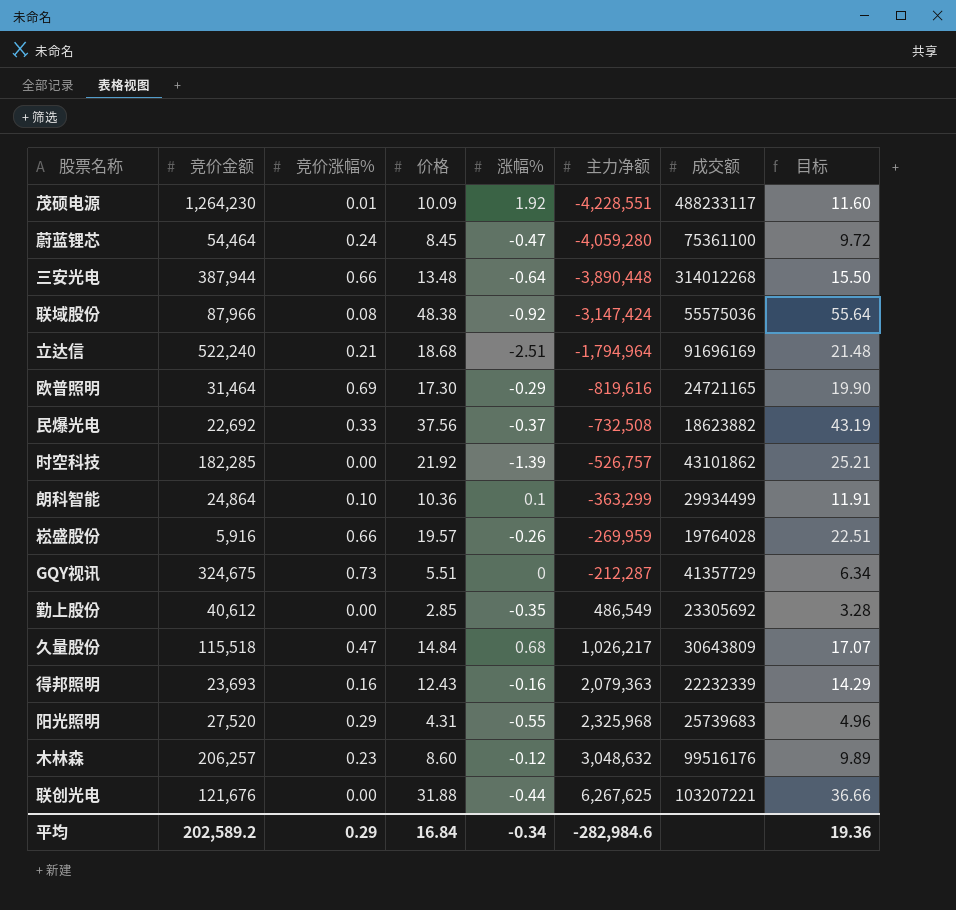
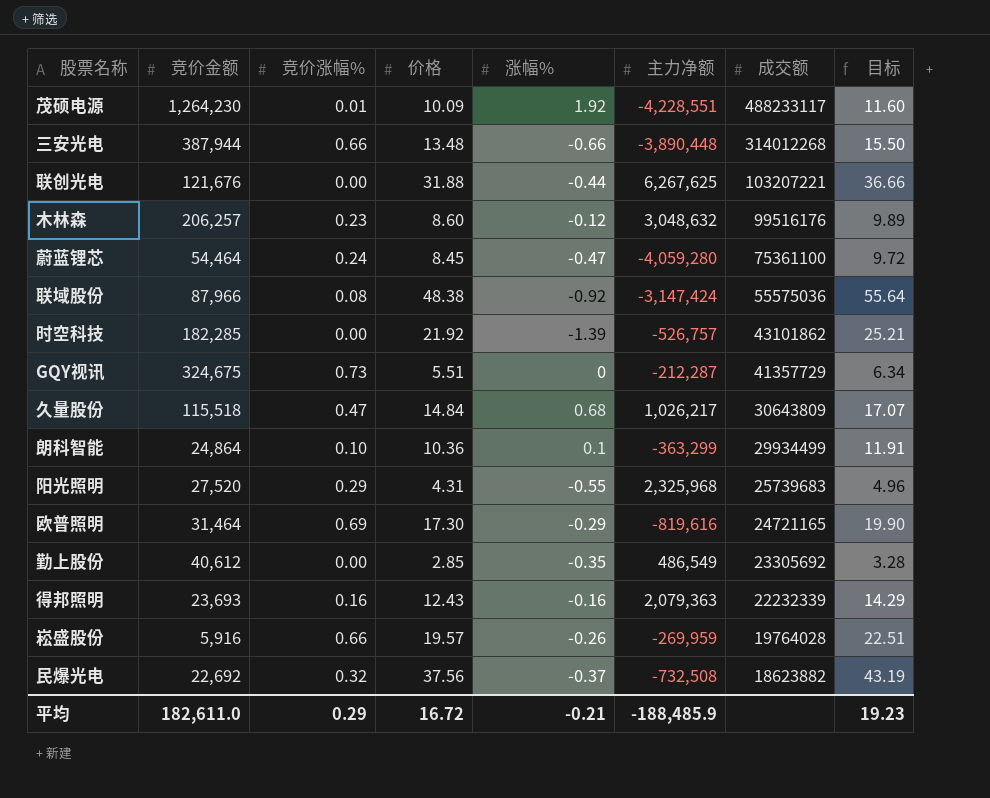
row order: 主力净额 ascending -> 成交额 descending
row 立达信: 522,240 | 0.21 | 18.68 | -2.51 | -1,794,964 | 91696169 | 21.48 -> none
三安光电 | 涨幅%: -0.64 -> -0.66
民爆光电 | 竞价涨幅%: 0.33 -> 0.32
平均 | 竞价金额: 202,589.2 -> 182,611.0
平均 | 价格: 16.84 -> 16.72
平均 | 涨幅%: -0.34 -> -0.21
平均 | 主力净额: -282,984.6 -> -188,485.9
平均 | 目标: 19.36 -> 19.23

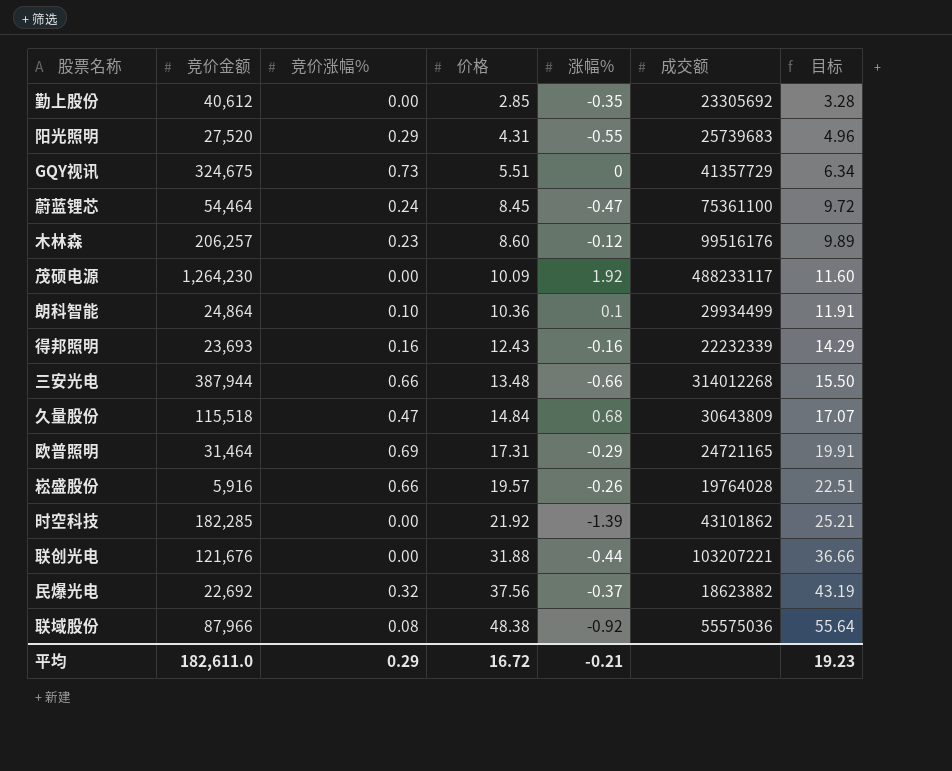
row order: 成交额 descending -> 价格 ascending
column 主力净额 | position: 6 -> none
茂硕电源 | 竞价涨幅%: 0.01 -> 0.00
欧普照明 | 价格: 17.30 -> 17.31
欧普照明 | 目标: 19.90 -> 19.91

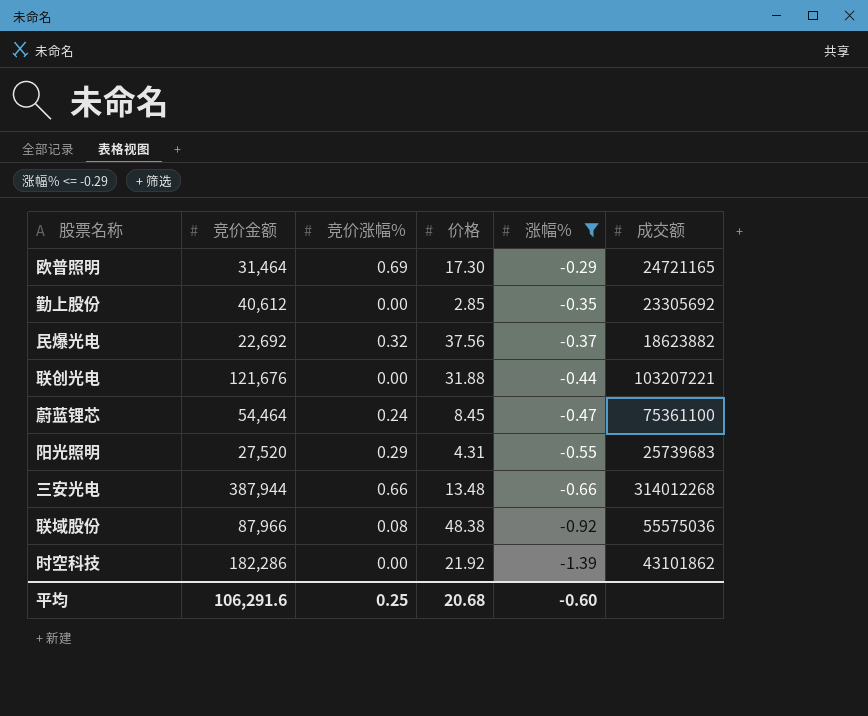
filter: none -> 涨幅% <= -0.29
row order: 价格 ascending -> 涨幅% descending
column 目标 | formula: [价格] * 1.15 -> none
欧普照明 | 价格: 17.31 -> 17.30
时空科技 | 竞价金额: 182,285 -> 182,286
平均 | 竞价金额: 182,611.0 -> 106,291.6
平均 | 竞价涨幅%: 0.29 -> 0.25
平均 | 价格: 16.72 -> 20.68
平均 | 涨幅%: -0.21 -> -0.60

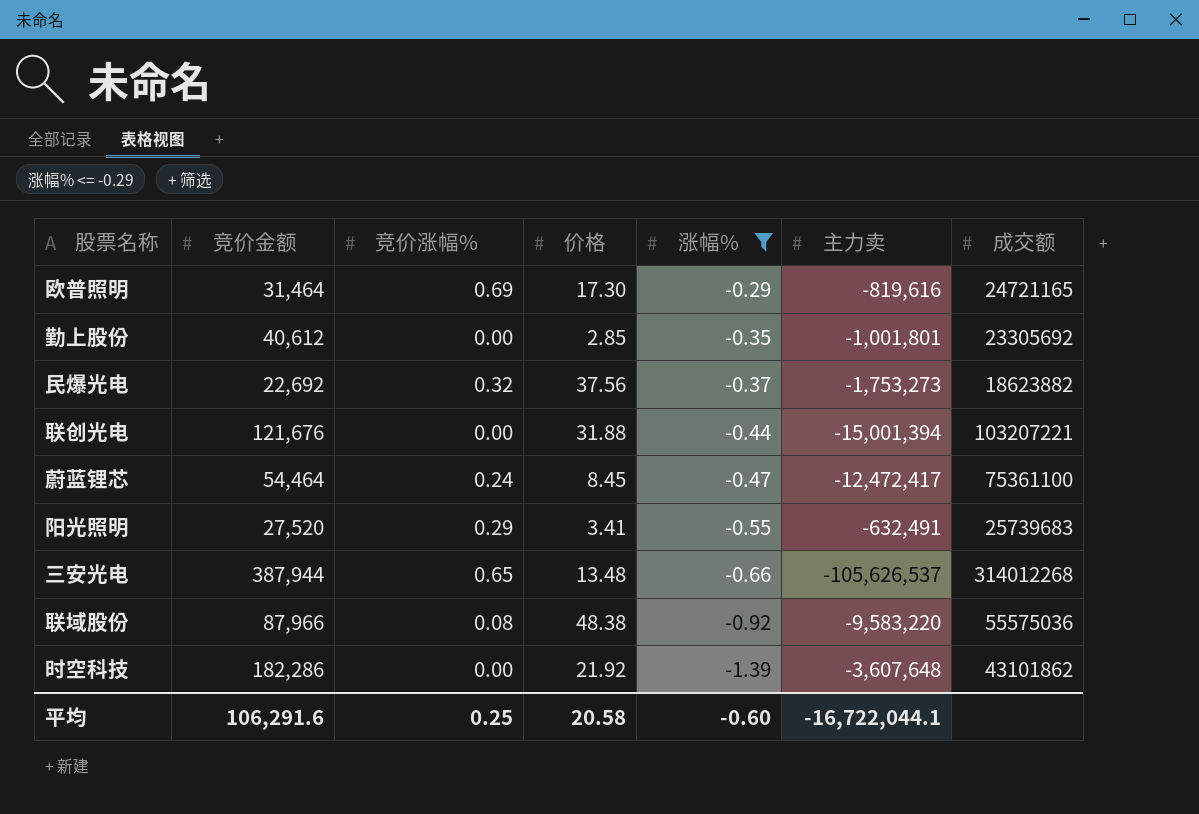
column 主力卖 | position: none -> 6
阳光照明 | 价格: 4.31 -> 3.41
三安光电 | 竞价涨幅%: 0.66 -> 0.65
平均 | 价格: 20.68 -> 20.58

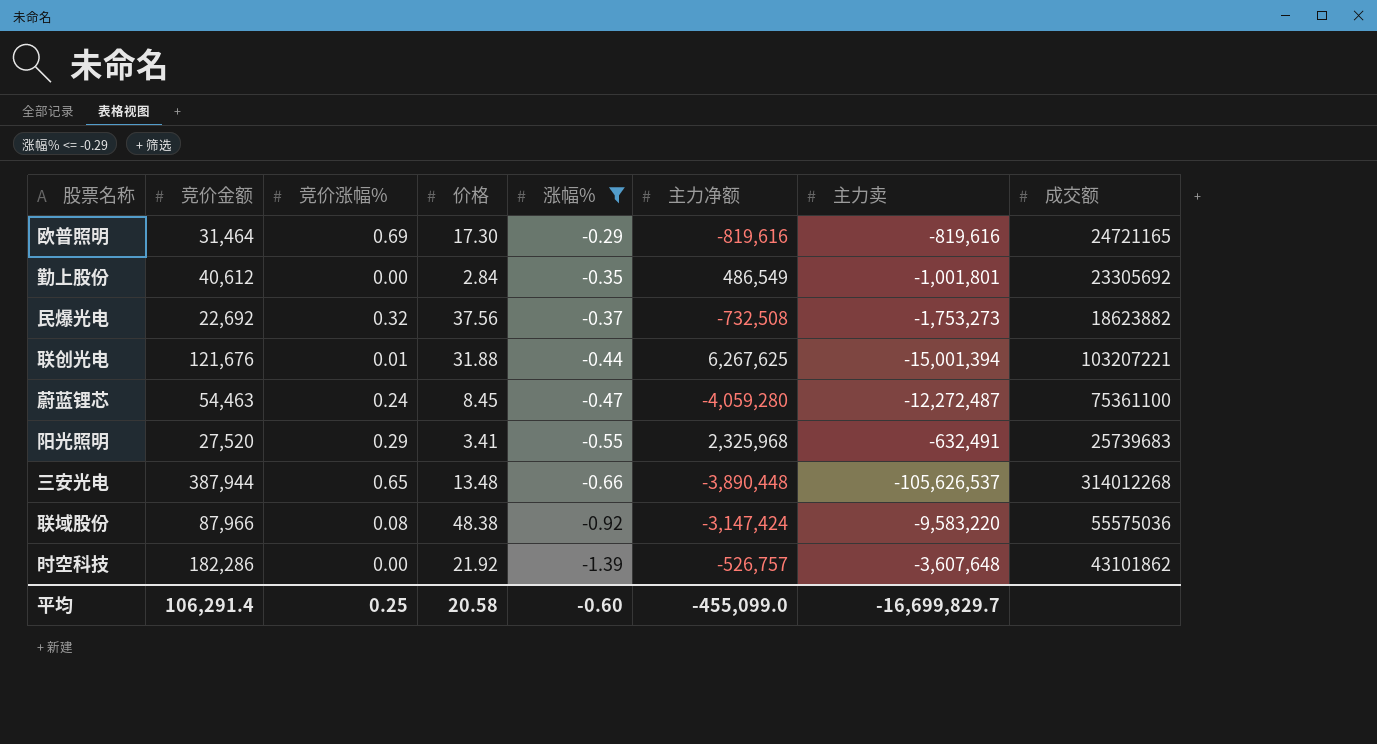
column 主力净额 | position: none -> 6
勤上股份 | 价格: 2.85 -> 2.84
联创光电 | 竞价涨幅%: 0.00 -> 0.01
蔚蓝锂芯 | 竞价金额: 54,464 -> 54,463
蔚蓝锂芯 | 主力卖: -12,472,417 -> -12,272,487
平均 | 竞价金额: 106,291.6 -> 106,291.4
平均 | 主力卖: -16,722,044.1 -> -16,699,829.7

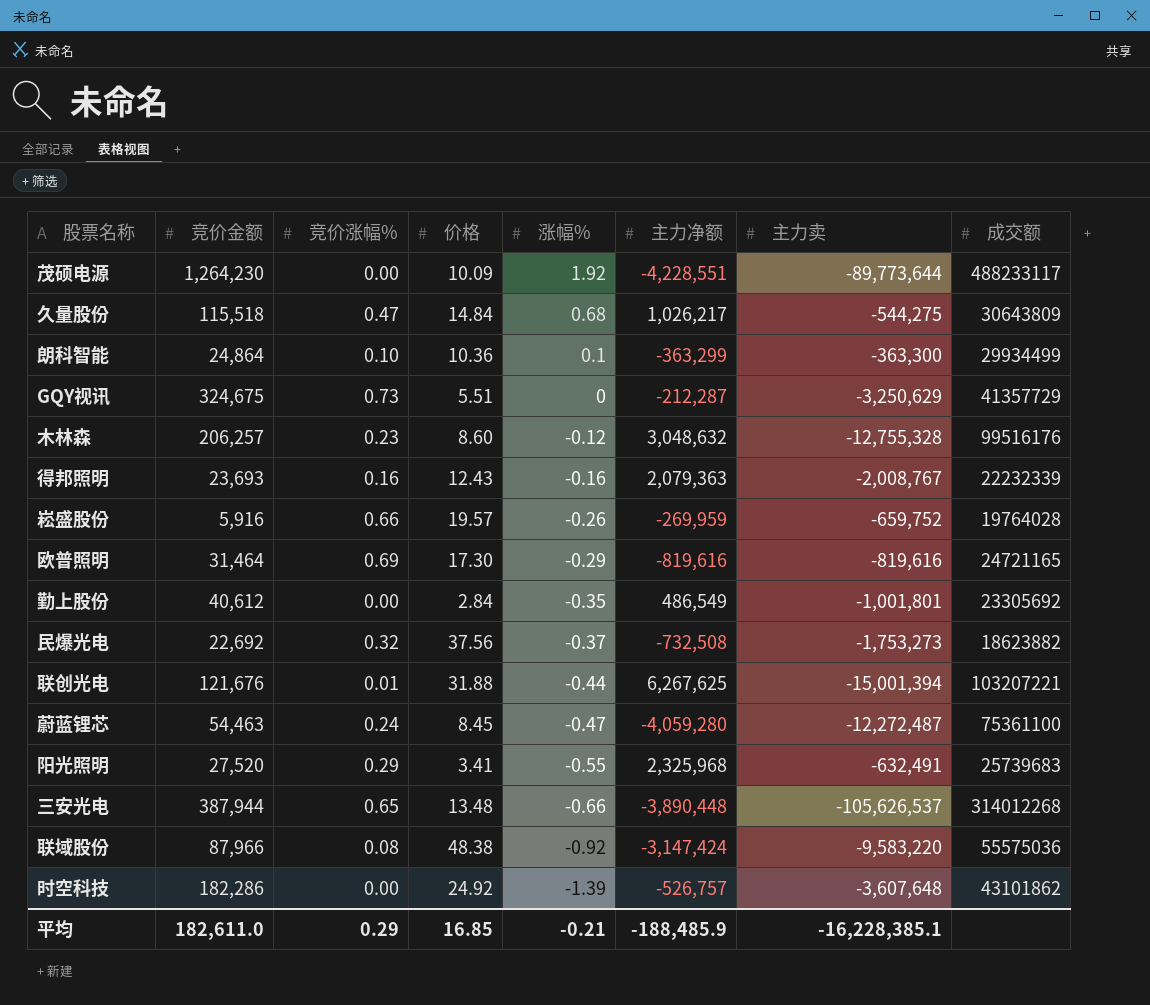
filter: 涨幅% <= -0.29 -> none
时空科技 | 价格: 21.92 -> 24.92
平均 | 竞价金额: 106,291.4 -> 182,611.0
平均 | 竞价涨幅%: 0.25 -> 0.29
平均 | 价格: 20.58 -> 16.85
平均 | 涨幅%: -0.60 -> -0.21
平均 | 主力净额: -455,099.0 -> -188,485.9
平均 | 主力卖: -16,699,829.7 -> -16,228,385.1

